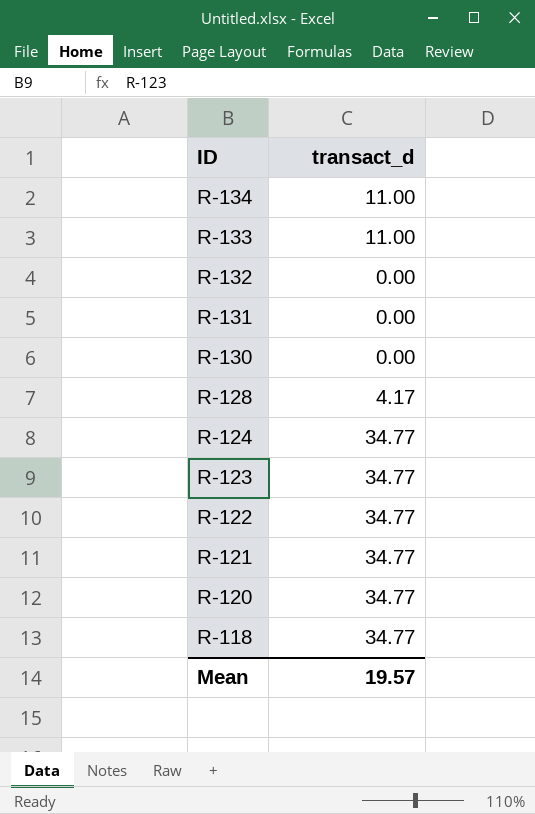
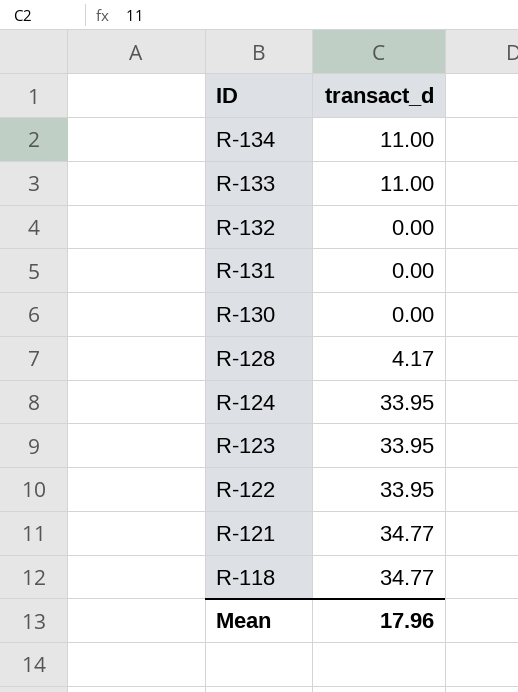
row R-120: 34.77 -> none
R-124 | transact_d: 34.77 -> 33.95
R-123 | transact_d: 34.77 -> 33.95
R-122 | transact_d: 34.77 -> 33.95
Mean | transact_d: 19.57 -> 17.96

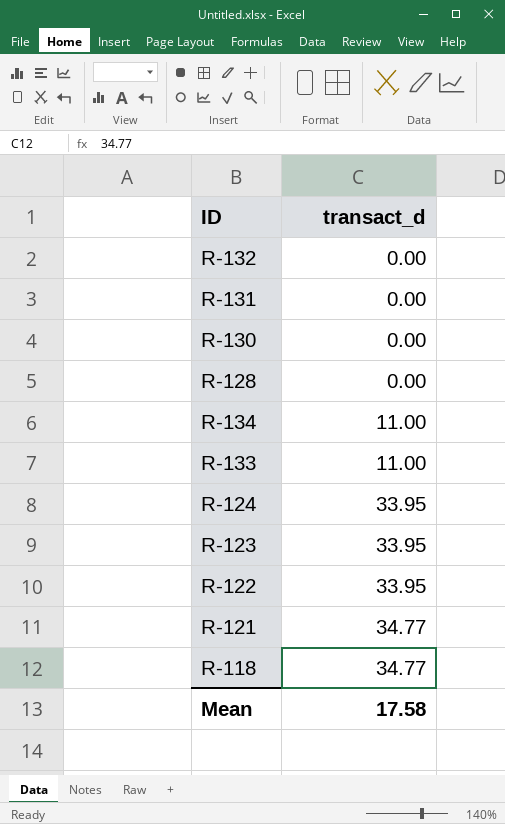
row order: ID descending -> transact_d ascending
R-128 | transact_d: 4.17 -> 0.00
Mean | transact_d: 17.96 -> 17.58

